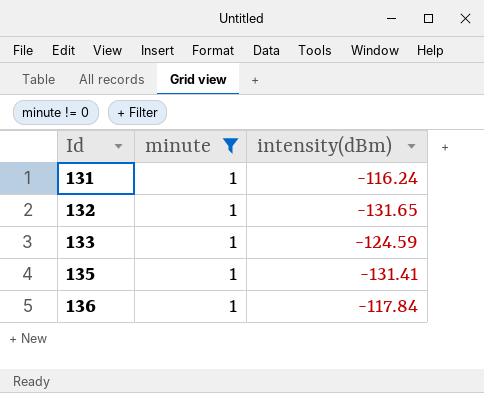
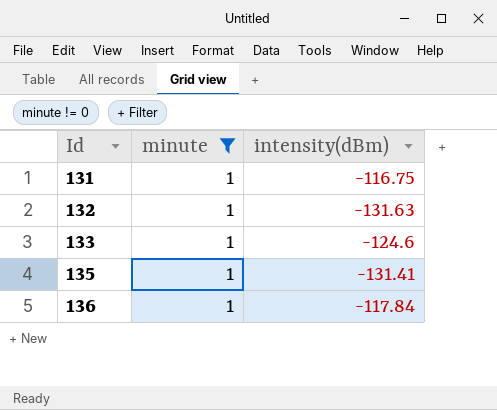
131 | intensity(dBm): -116.24 -> -116.75
132 | intensity(dBm): -131.65 -> -131.63
133 | intensity(dBm): -124.59 -> -124.6

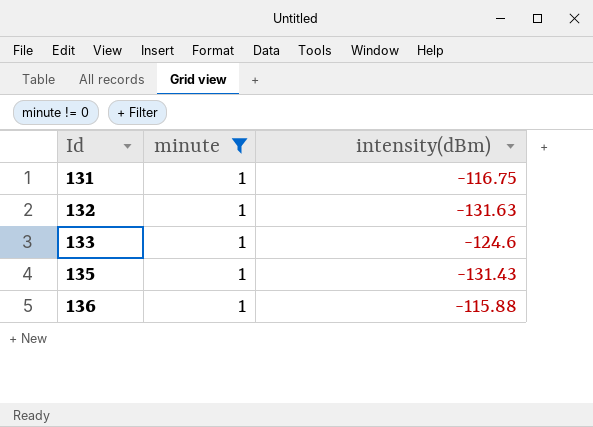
135 | intensity(dBm): -131.41 -> -131.43
136 | intensity(dBm): -117.84 -> -115.88

